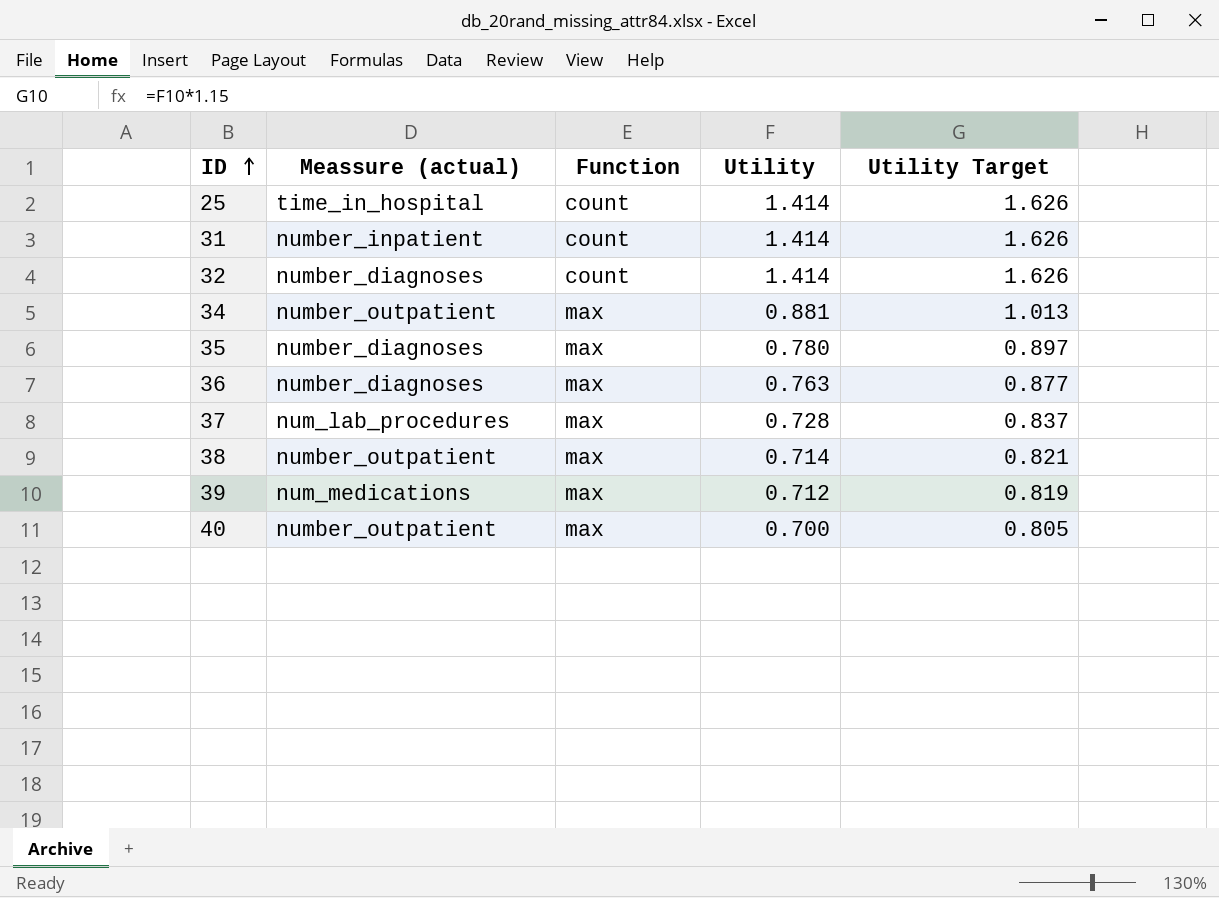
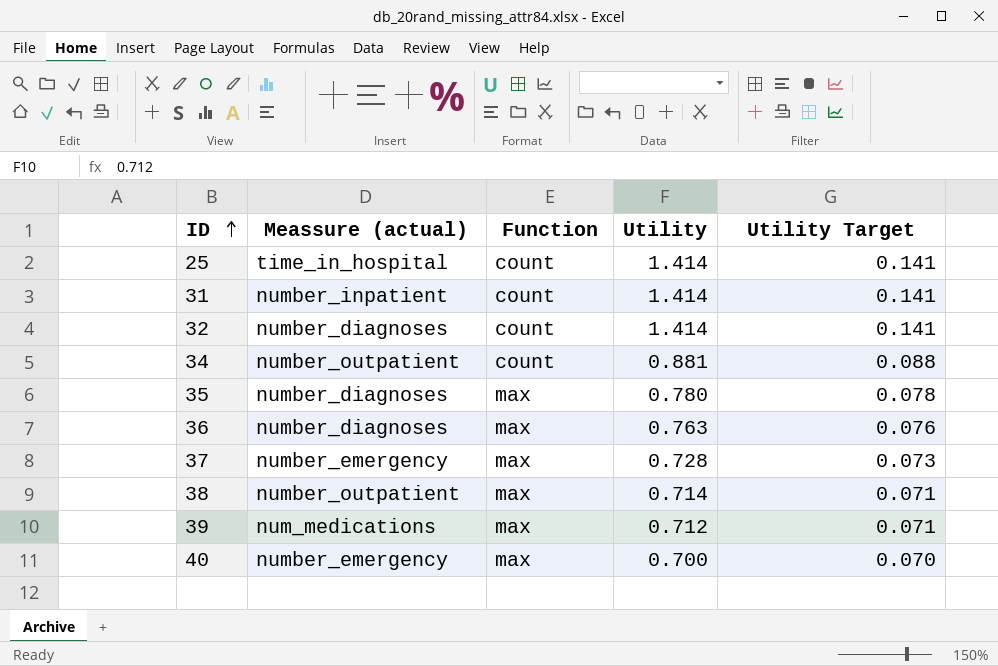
column Utility Target | formula: [Utility] * 1.15 -> [Utility] * 0.1
34 | Function: max -> count
37 | Meassure (actual): num_lab_procedures -> number_emergency
40 | Meassure (actual): number_outpatient -> number_emergency

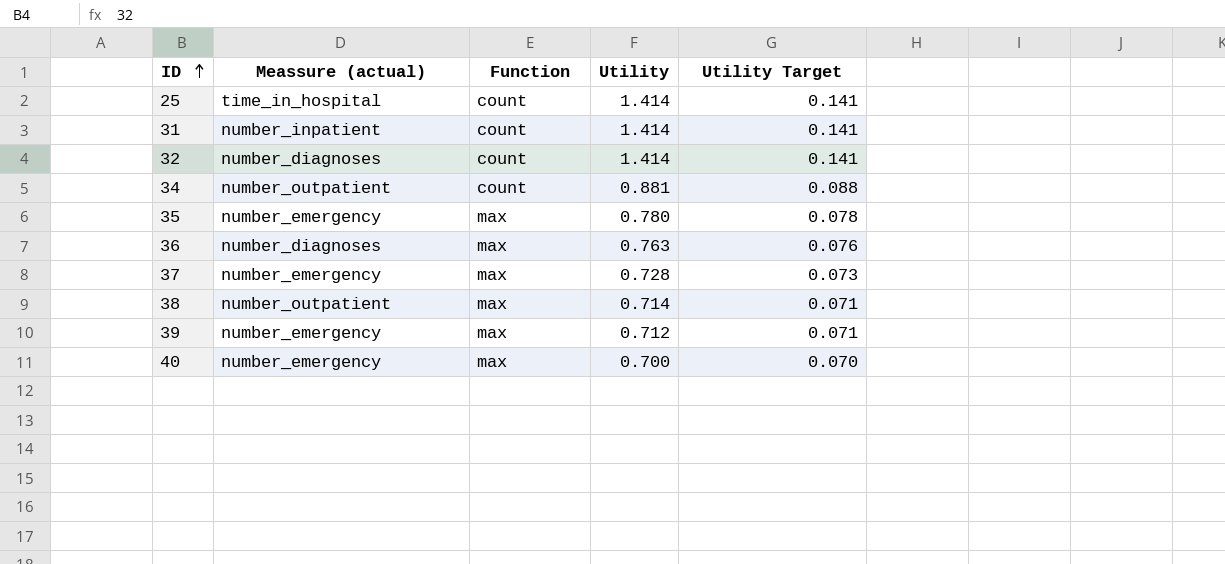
35 | Meassure (actual): number_diagnoses -> number_emergency
39 | Meassure (actual): num_medications -> number_emergency

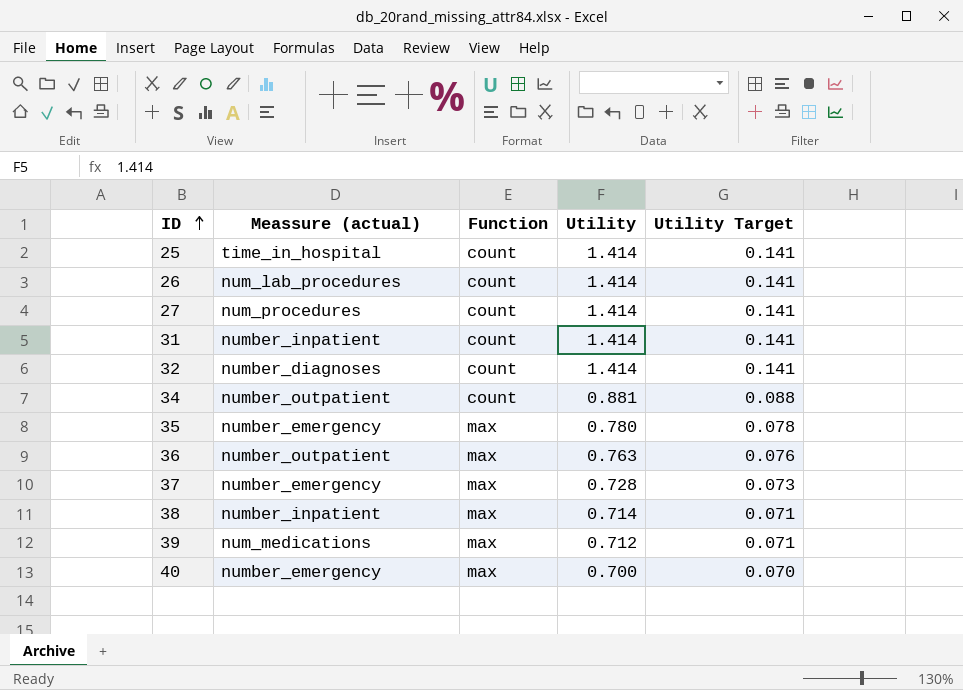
row 26: none -> num_lab_procedures | count | 1.414 | 0.141
row 27: none -> num_procedures | count | 1.414 | 0.141
36 | Meassure (actual): number_diagnoses -> number_outpatient
38 | Meassure (actual): number_outpatient -> number_inpatient
39 | Meassure (actual): number_emergency -> num_medications

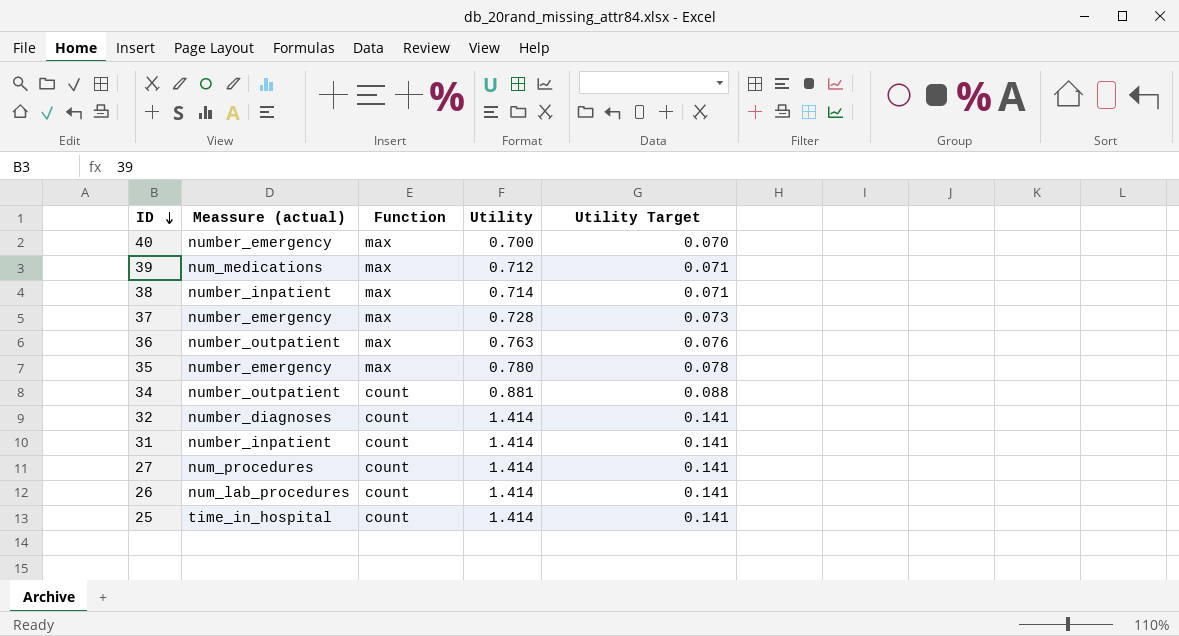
row order: ID ascending -> ID descending

